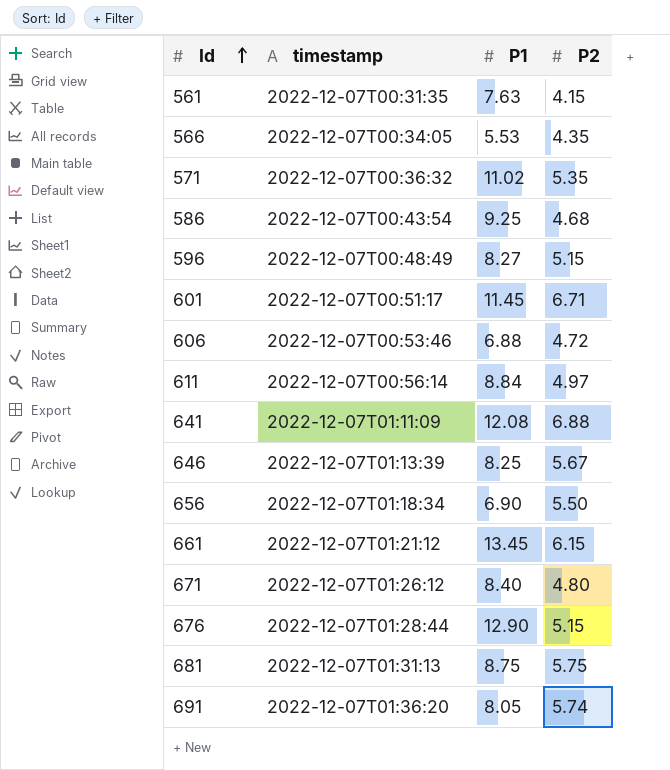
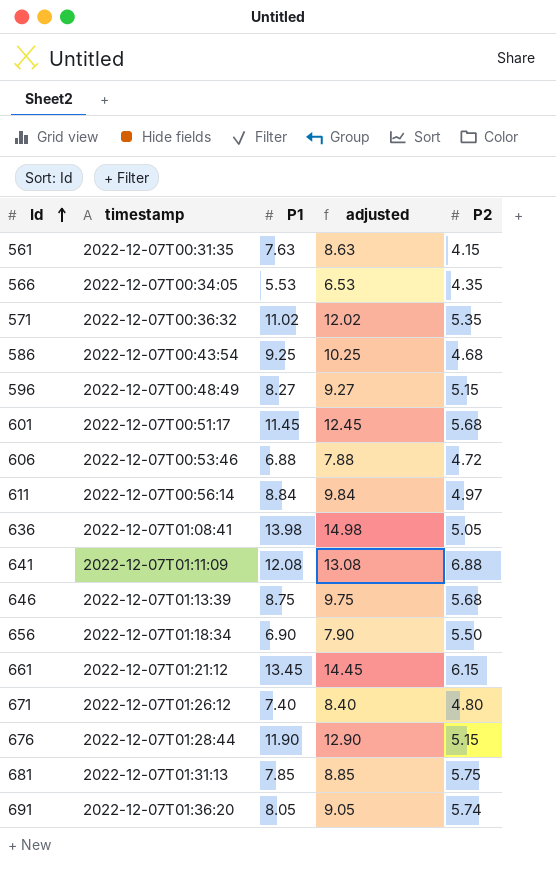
column adjusted | formula: none -> [P1] + 1
601 | P2: 6.71 -> 5.68
row 636: none -> 2022-12-07T01:08:41 | 13.98 | 14.98 | 5.05
646 | P1: 8.25 -> 8.75
646 | P2: 5.67 -> 5.68
671 | P1: 8.40 -> 7.40
676 | P1: 12.90 -> 11.90
681 | P1: 8.75 -> 7.85

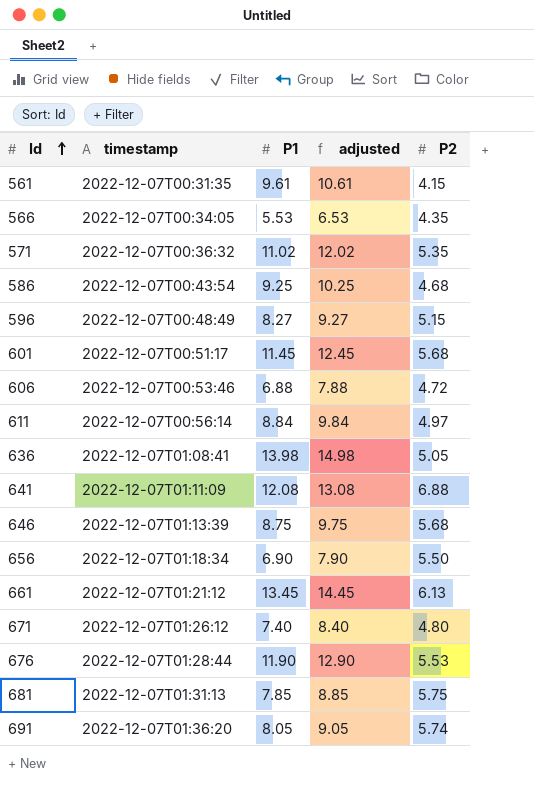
561 | P1: 7.63 -> 9.61
561 | adjusted: 8.63 -> 10.61
661 | P2: 6.15 -> 6.13
676 | P2: 5.15 -> 5.53

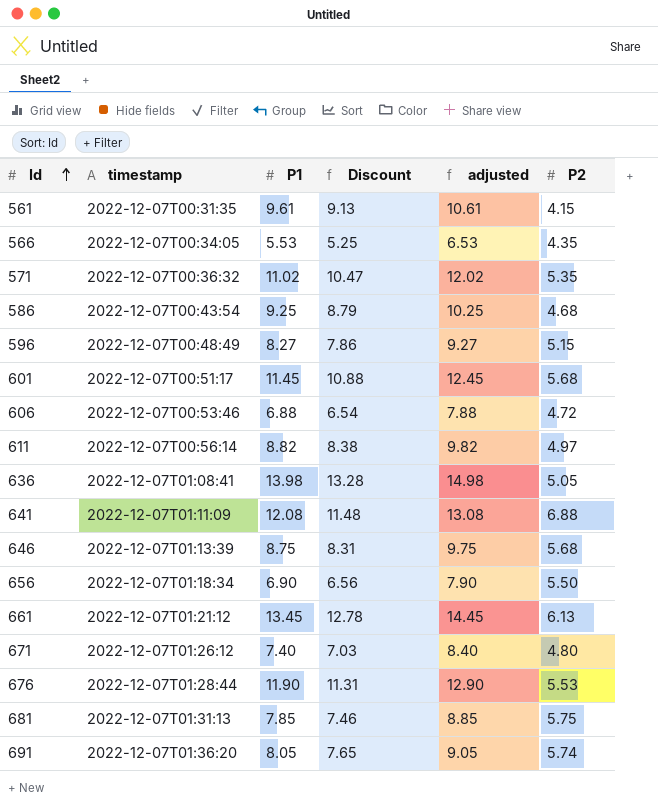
column Discount | formula: none -> [P1] * 0.95
611 | P1: 8.84 -> 8.82
611 | adjusted: 9.84 -> 9.82

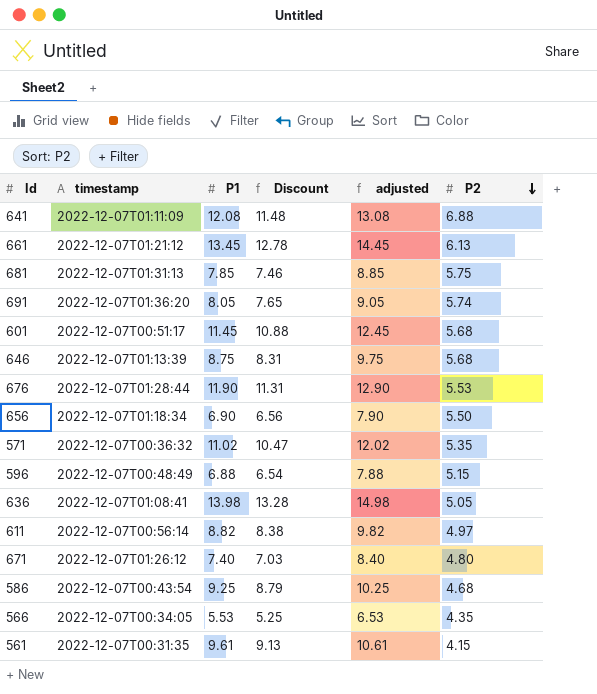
row order: Id ascending -> P2 descending
row 606: 2022-12-07T00:53:46 | 6.88 | 6.54 | 7.88 | 4.72 -> none
596 | P1: 8.27 -> 6.88
596 | Discount: 7.86 -> 6.54
596 | adjusted: 9.27 -> 7.88

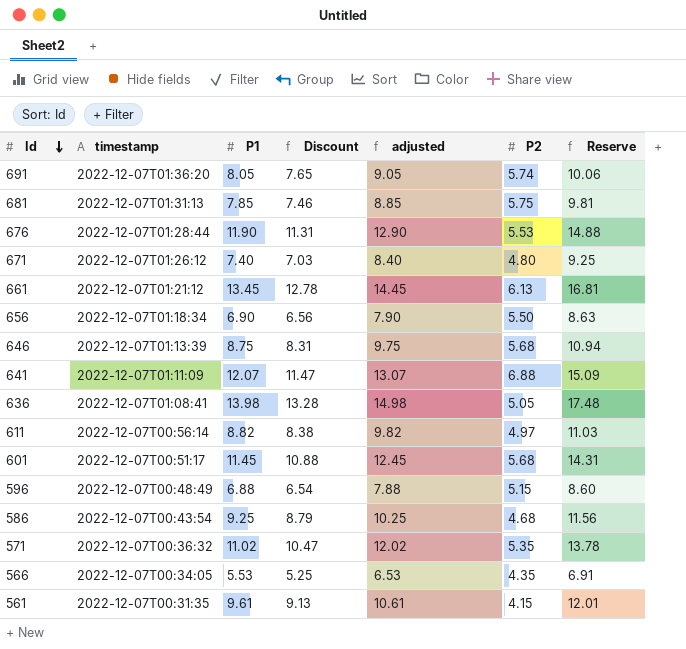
row order: P2 descending -> Id descending
column Reserve | formula: none -> [P1] * 1.25
641 | P1: 12.08 -> 12.07
641 | Discount: 11.48 -> 11.47
641 | adjusted: 13.08 -> 13.07

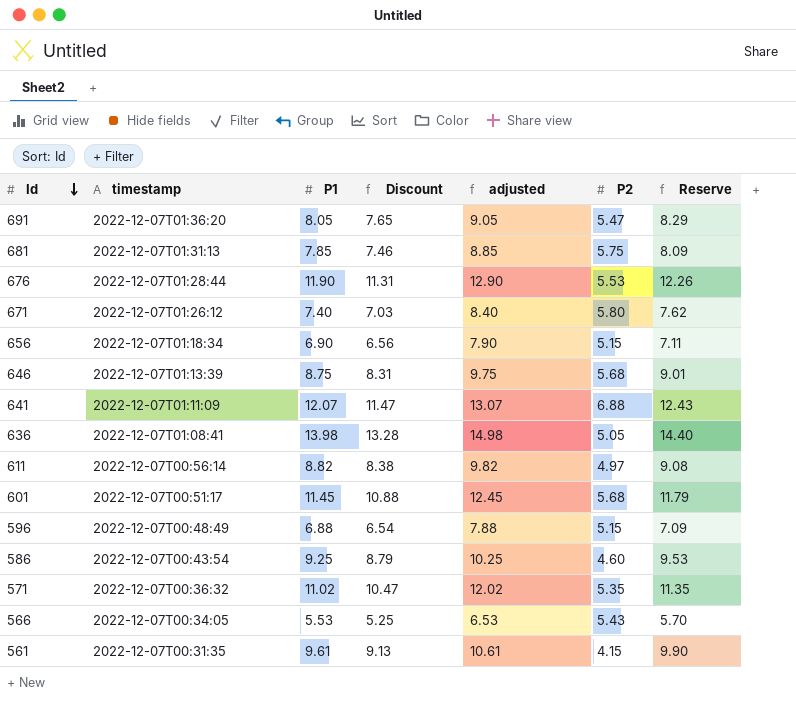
column Reserve | formula: [P1] * 1.25 -> [P1] * 1.03
row 661: 2022-12-07T01:21:12 | 13.45 | 12.78 | 14.45 | 6.13 | 16.81 -> none
691 | P2: 5.74 -> 5.47
671 | P2: 4.80 -> 5.80
656 | P2: 5.50 -> 5.15
586 | P2: 4.68 -> 4.60
566 | P2: 4.35 -> 5.43

